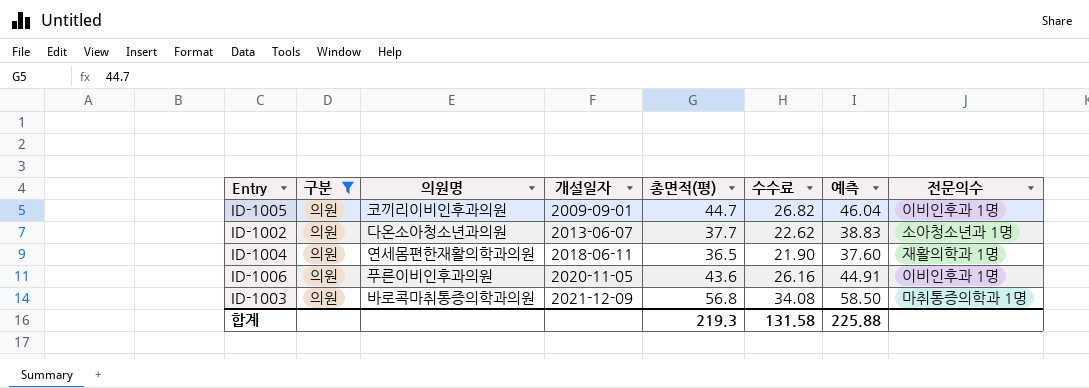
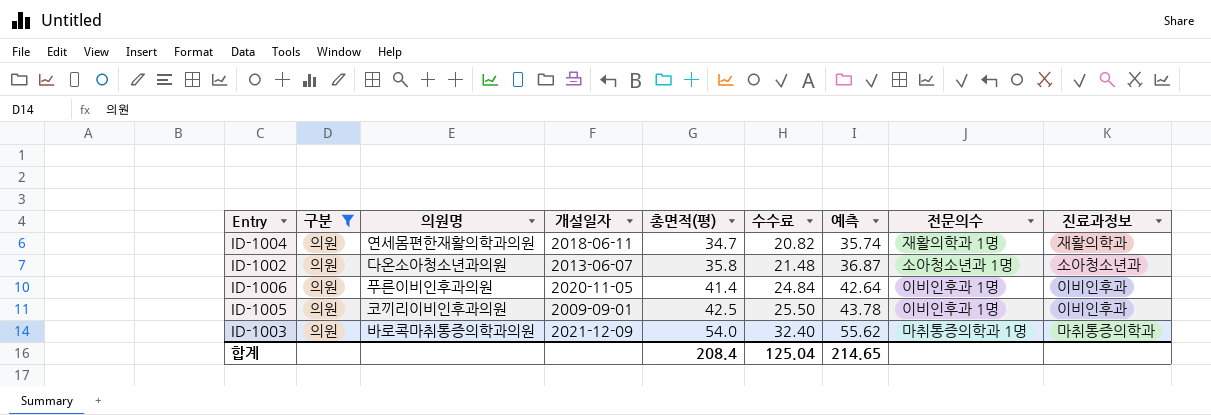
row order: 개설일자 ascending -> 총면적(평) ascending
column 진료과정보 | position: none -> 9
ID-1004 | 총면적(평): 36.5 -> 34.7
ID-1004 | 수수료: 21.90 -> 20.82
ID-1004 | 예측: 37.60 -> 35.74
ID-1002 | 총면적(평): 37.7 -> 35.8
ID-1002 | 수수료: 22.62 -> 21.48
ID-1002 | 예측: 38.83 -> 36.87
ID-1006 | 총면적(평): 43.6 -> 41.4
ID-1006 | 수수료: 26.16 -> 24.84
ID-1006 | 예측: 44.91 -> 42.64
ID-1005 | 총면적(평): 44.7 -> 42.5
ID-1005 | 수수료: 26.82 -> 25.50
ID-1005 | 예측: 46.04 -> 43.78
ID-1003 | 총면적(평): 56.8 -> 54.0
ID-1003 | 수수료: 34.08 -> 32.40
ID-1003 | 예측: 58.50 -> 55.62
합계 | 총면적(평): 219.3 -> 208.4
합계 | 수수료: 131.58 -> 125.04
합계 | 예측: 225.88 -> 214.65

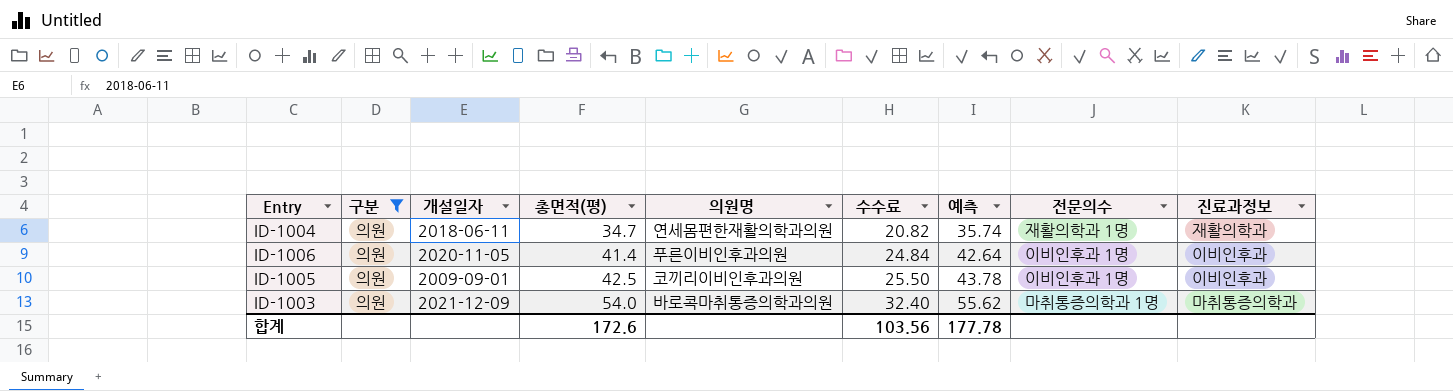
column 의원명 | position: 3 -> 5
row ID-1002: 의원 | 다온소아청소년과의원 | 2013-06-07 | 35.8 | 21.48 | 36.87 | 소아청소년과 1명 | 소아청소년과 -> none
합계 | 총면적(평): 208.4 -> 172.6
합계 | 수수료: 125.04 -> 103.56
합계 | 예측: 214.65 -> 177.78

